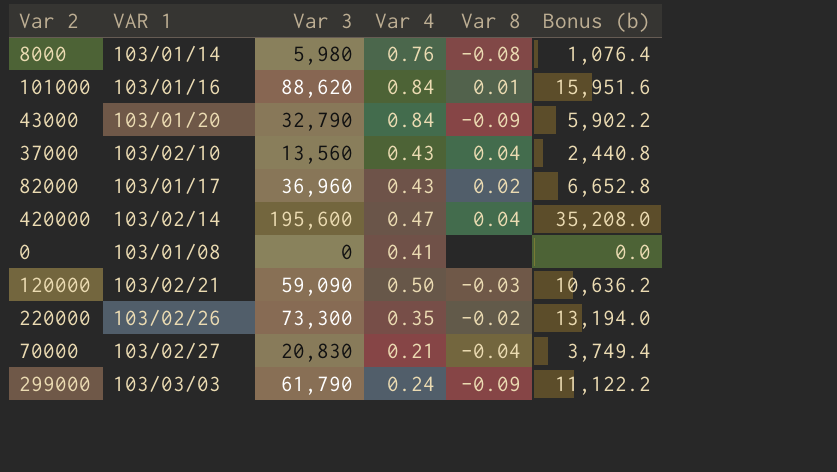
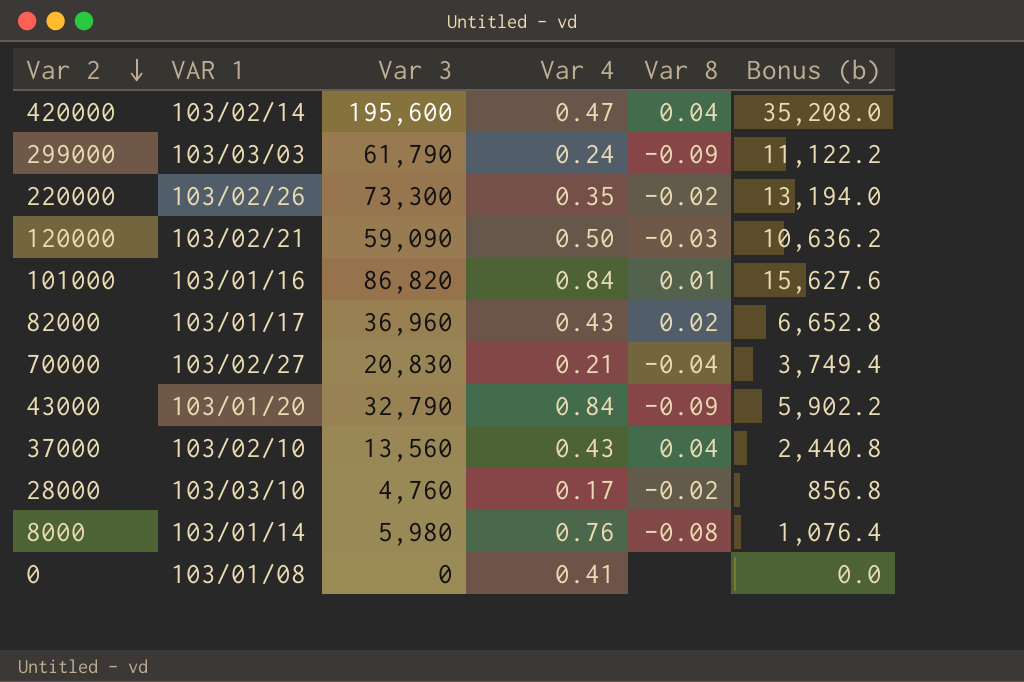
row order: none -> Var 2 descending
101000 | Var 3: 88,620 -> 86,820
101000 | Bonus (b): 15,951.6 -> 15,627.6
row 28000: none -> 103/03/10 | 4,760 | 0.17 | -0.02 | 856.8

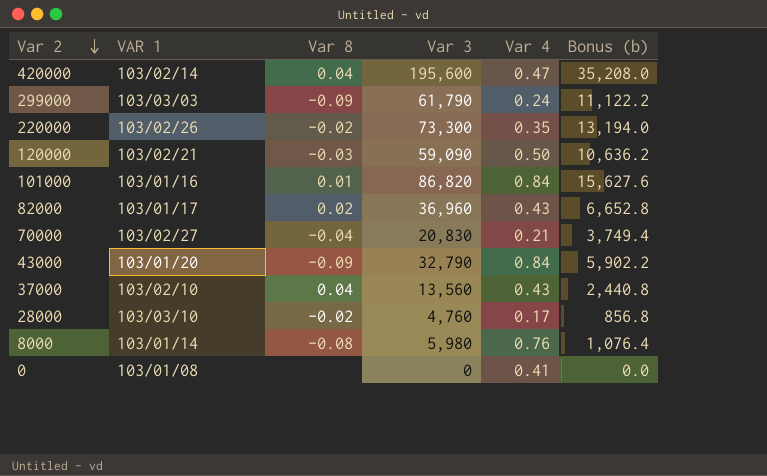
column Var 8 | position: 5 -> 3

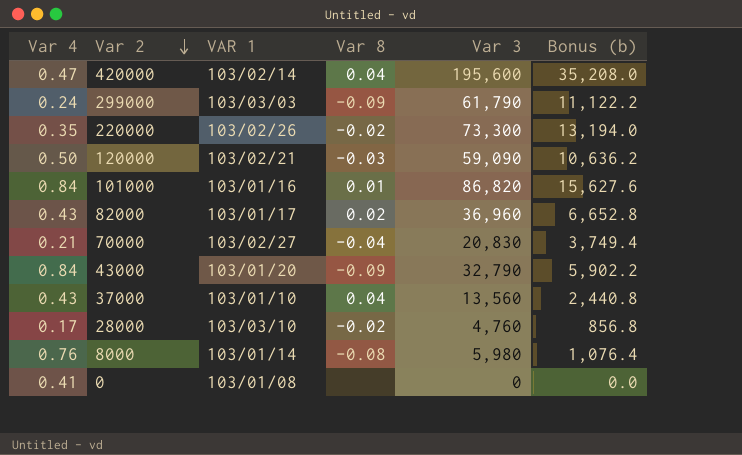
column Var 4 | position: 5 -> 1
37000 | VAR 1: 103/02/10 -> 103/01/10

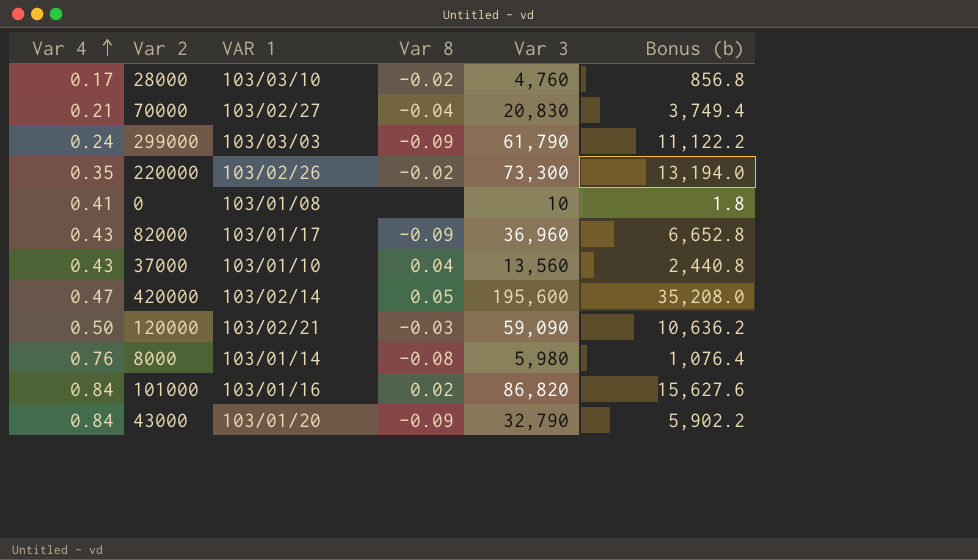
row order: Var 2 descending -> Var 4 ascending
0 | Var 3: 0 -> 10
0 | Bonus (b): 0.0 -> 1.8
82000 | Var 8: 0.02 -> -0.09
420000 | Var 8: 0.04 -> 0.05
101000 | Var 8: 0.01 -> 0.02

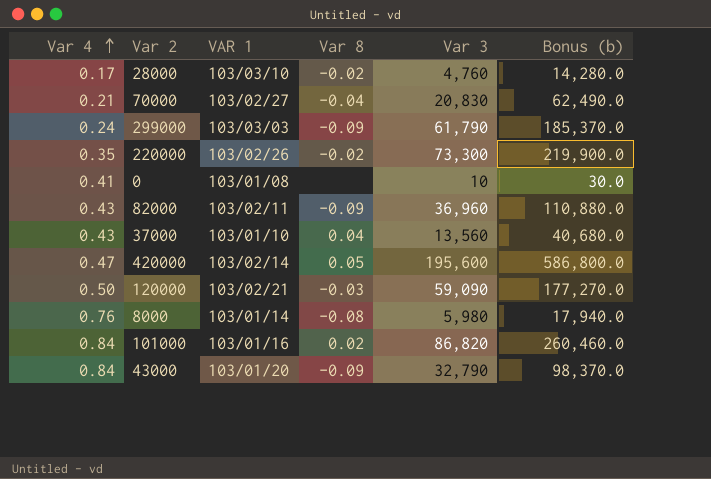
column Bonus (b) | formula: [Var 3] * 0.18 -> [Var 3] * 3
82000 | VAR 1: 103/01/17 -> 103/02/11

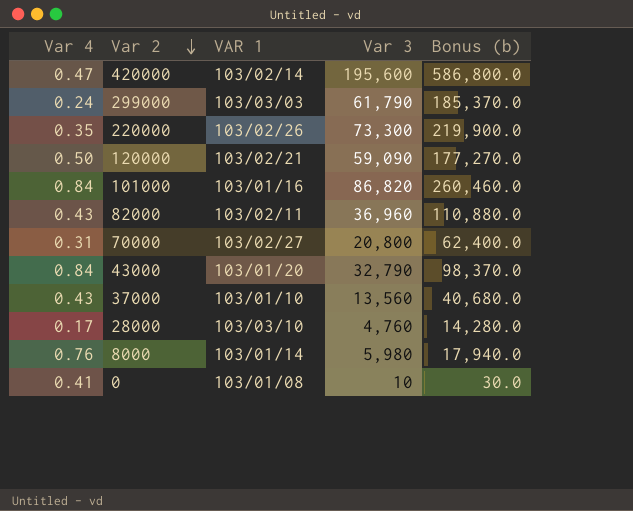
row order: Var 4 ascending -> Var 2 descending
column Var 8 | position: 4 -> none
70000 | Var 4: 0.21 -> 0.31
70000 | Var 3: 20,830 -> 20,800
70000 | Bonus (b): 62,490.0 -> 62,400.0

